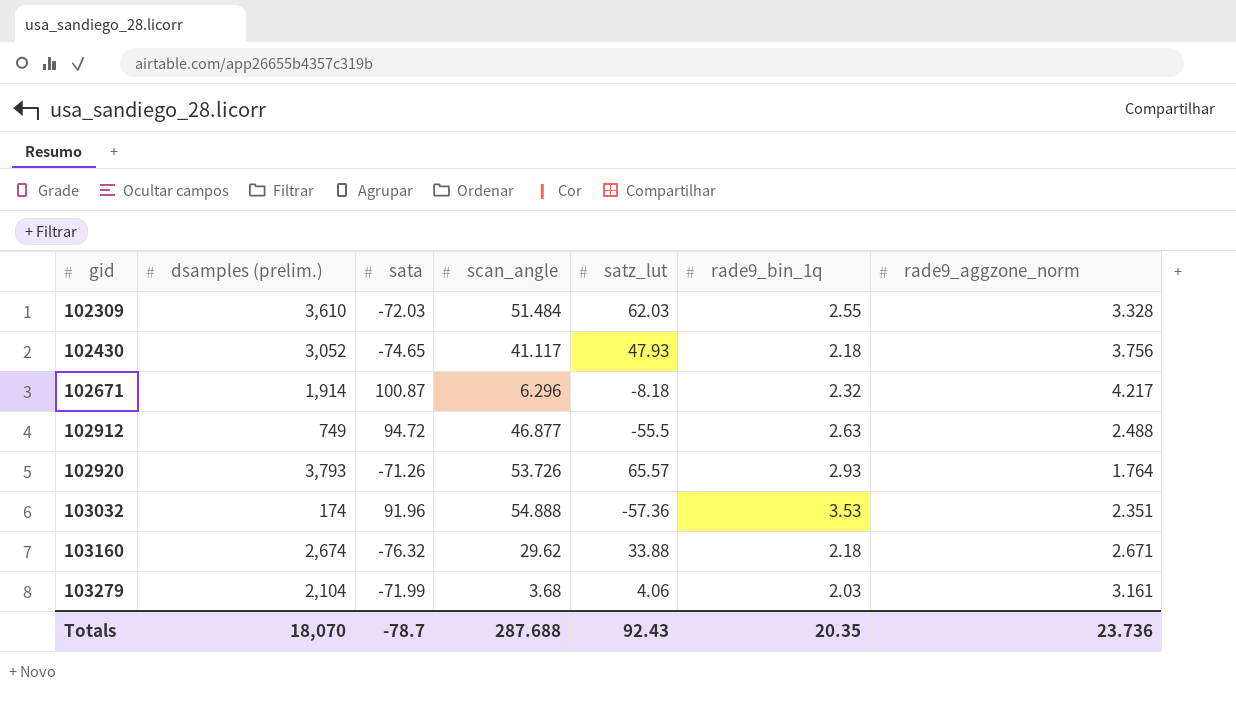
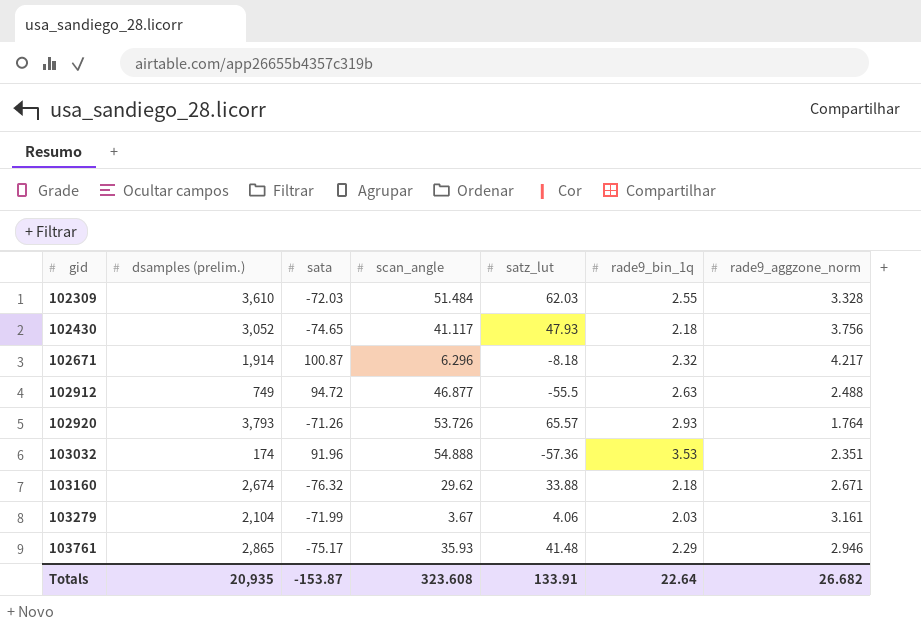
103279 | scan_angle: 3.68 -> 3.67
row 103761: none -> 2,865 | -75.17 | 35.93 | 41.48 | 2.29 | 2.946
Totals | dsamples (prelim.): 18,070 -> 20,935
Totals | sata: -78.7 -> -153.87
Totals | scan_angle: 287.688 -> 323.608
Totals | satz_lut: 92.43 -> 133.91
Totals | rade9_bin_1q: 20.35 -> 22.64
Totals | rade9_aggzone_norm: 23.736 -> 26.682

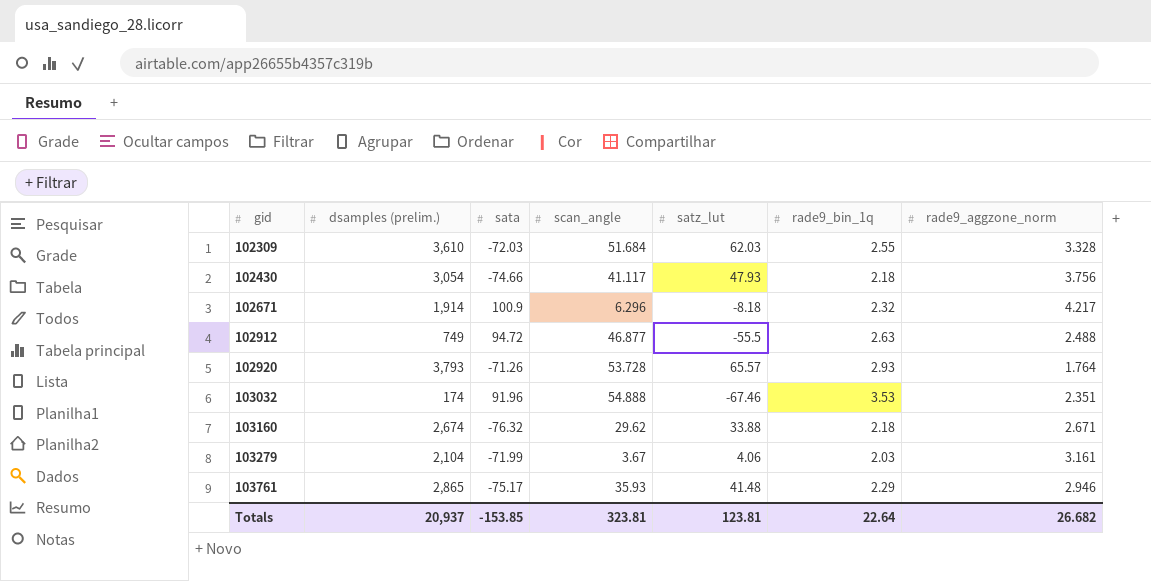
102309 | scan_angle: 51.484 -> 51.684
102430 | dsamples (prelim.): 3,052 -> 3,054
102430 | sata: -74.65 -> -74.66
102671 | sata: 100.87 -> 100.9
102920 | scan_angle: 53.726 -> 53.728
103032 | satz_lut: -57.36 -> -67.46
Totals | dsamples (prelim.): 20,935 -> 20,937
Totals | sata: -153.87 -> -153.85
Totals | scan_angle: 323.608 -> 323.81
Totals | satz_lut: 133.91 -> 123.81

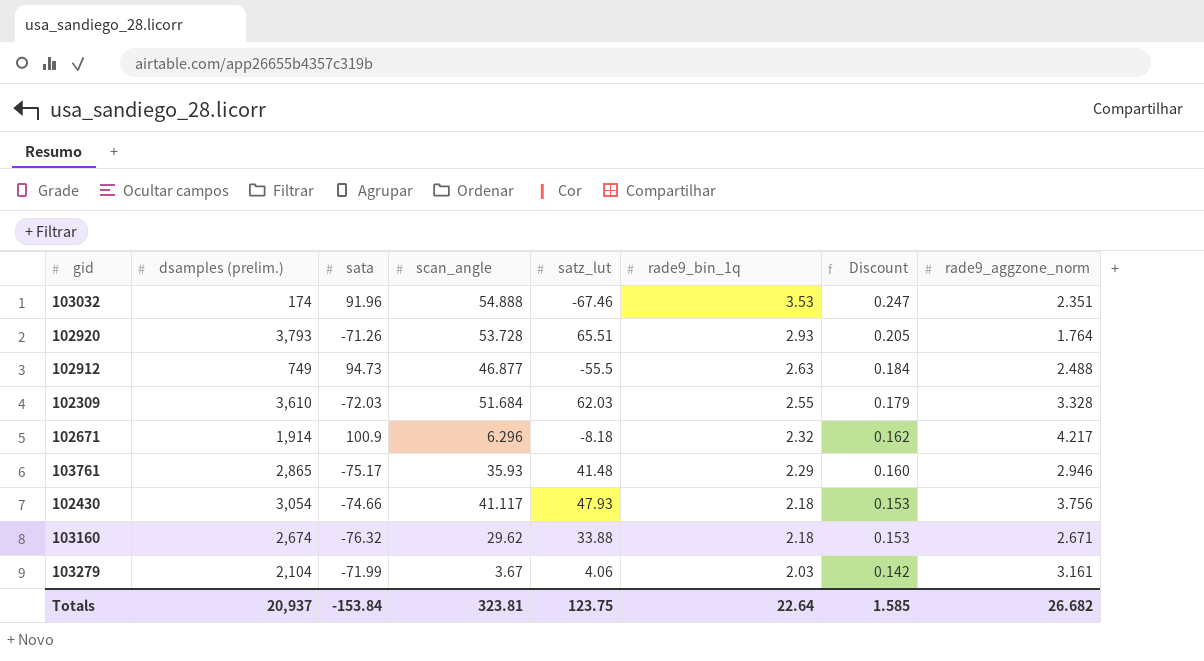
row order: gid ascending -> rade9_bin_1q descending
column Discount | formula: none -> [rade9_bin_1q] * 0.07
102920 | satz_lut: 65.57 -> 65.51
102912 | sata: 94.72 -> 94.73
Totals | sata: -153.85 -> -153.84
Totals | satz_lut: 123.81 -> 123.75

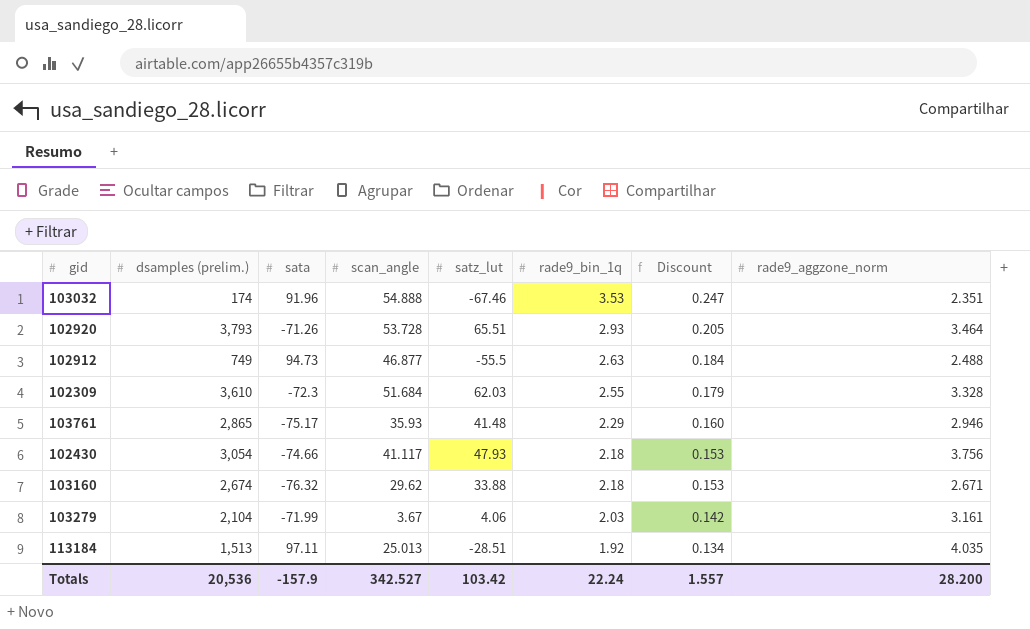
row 102671: 1,914 | 100.9 | 6.296 | -8.18 | 2.32 | 0.162 | 4.217 -> none
102920 | rade9_aggzone_norm: 1.764 -> 3.464
102309 | sata: -72.03 -> -72.3
row 113184: none -> 1,513 | 97.11 | 25.013 | -28.51 | 1.92 | 0.134 | 4.035
Totals | dsamples (prelim.): 20,937 -> 20,536
Totals | sata: -153.84 -> -157.9
Totals | scan_angle: 323.81 -> 342.527
Totals | satz_lut: 123.75 -> 103.42
Totals | rade9_bin_1q: 22.64 -> 22.24
Totals | Discount: 1.585 -> 1.557
Totals | rade9_aggzone_norm: 26.682 -> 28.200

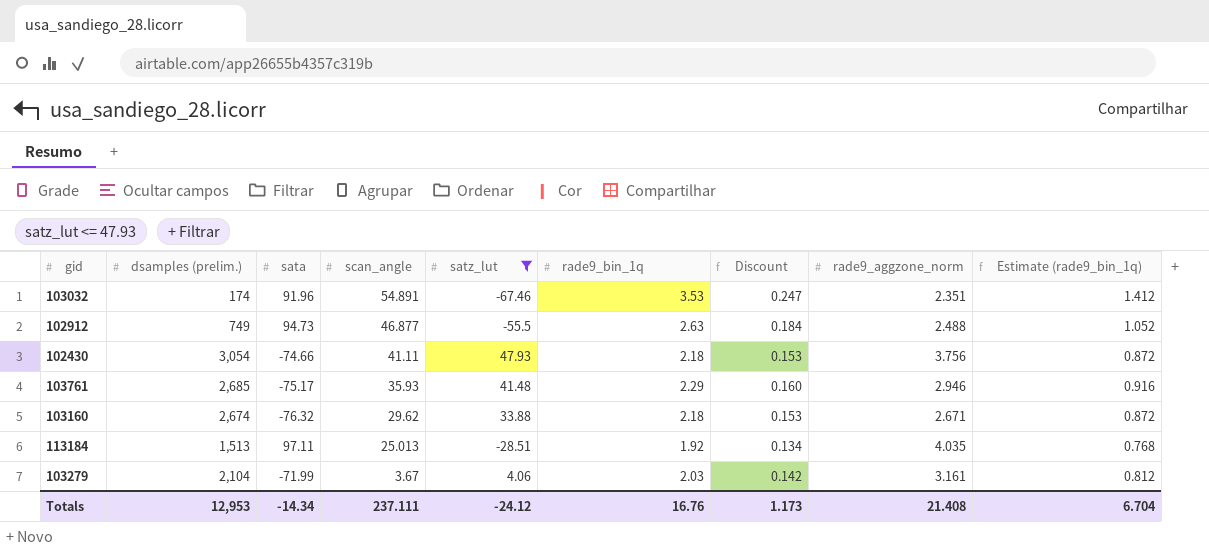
filter: none -> satz_lut <= 47.93
row order: rade9_bin_1q descending -> scan_angle descending
column Estimate (rade9_bin_1q) | formula: none -> [rade9_bin_1q] * 0.4
103032 | scan_angle: 54.888 -> 54.891
102430 | scan_angle: 41.117 -> 41.11
103761 | dsamples (prelim.): 2,865 -> 2,685
Totals | dsamples (prelim.): 20,536 -> 12,953
Totals | sata: -157.9 -> -14.34
Totals | scan_angle: 342.527 -> 237.111
Totals | satz_lut: 103.42 -> -24.12
Totals | rade9_bin_1q: 22.24 -> 16.76
Totals | Discount: 1.557 -> 1.173
Totals | rade9_aggzone_norm: 28.200 -> 21.408

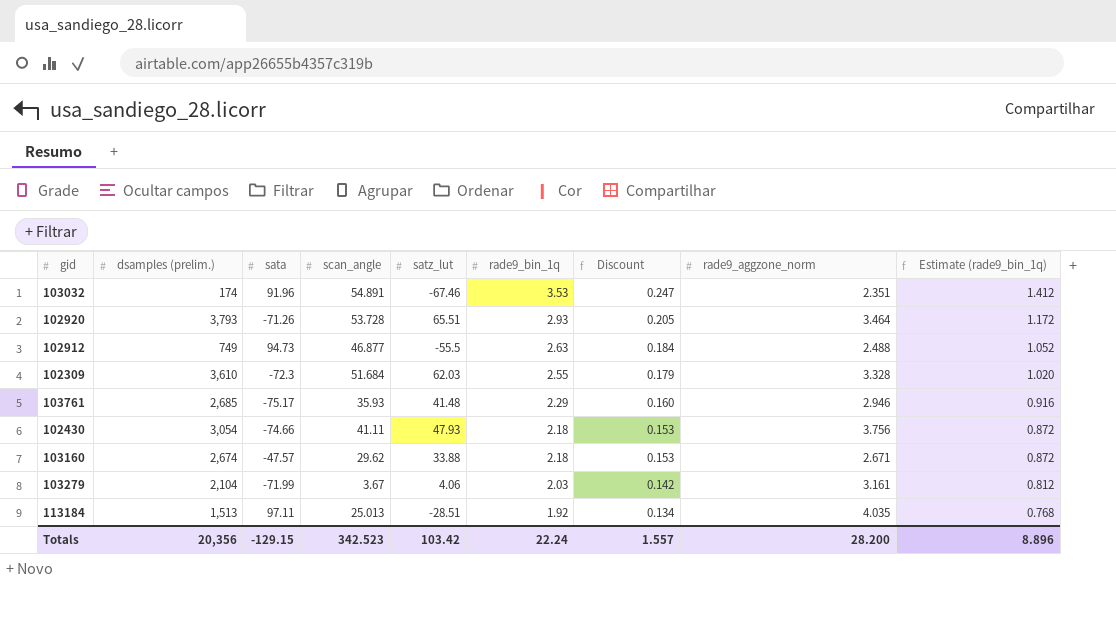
filter: satz_lut <= 47.93 -> none
row order: scan_angle descending -> rade9_bin_1q descending
103160 | sata: -76.32 -> -47.57
Totals | dsamples (prelim.): 12,953 -> 20,356
Totals | sata: -14.34 -> -129.15
Totals | scan_angle: 237.111 -> 342.523
Totals | satz_lut: -24.12 -> 103.42
Totals | rade9_bin_1q: 16.76 -> 22.24
Totals | Discount: 1.173 -> 1.557
Totals | rade9_aggzone_norm: 21.408 -> 28.200
Totals | Estimate (rade9_bin_1q): 6.704 -> 8.896

